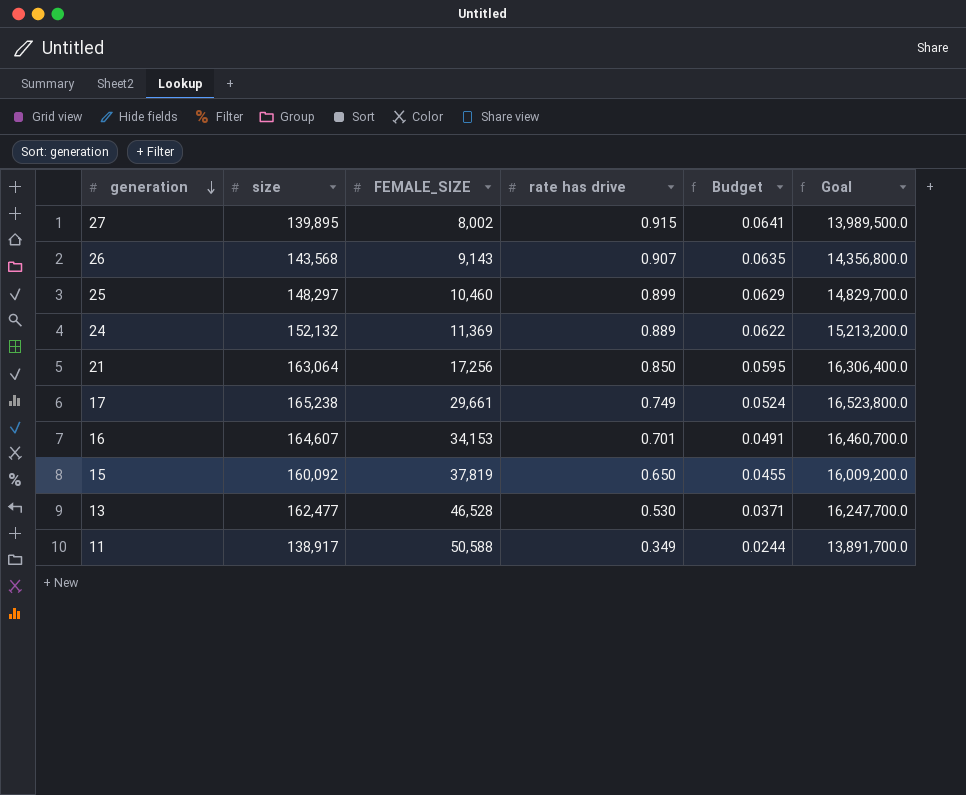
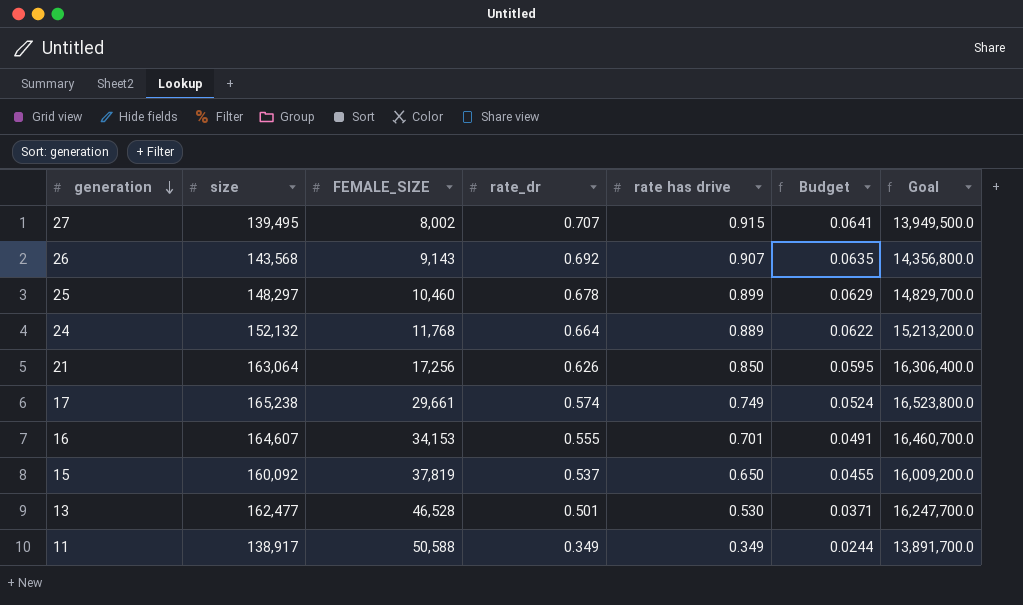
column rate_dr | position: none -> 4
27 | size: 139,895 -> 139,495
27 | Goal: 13,989,500.0 -> 13,949,500.0
24 | FEMALE_SIZE: 11,369 -> 11,768

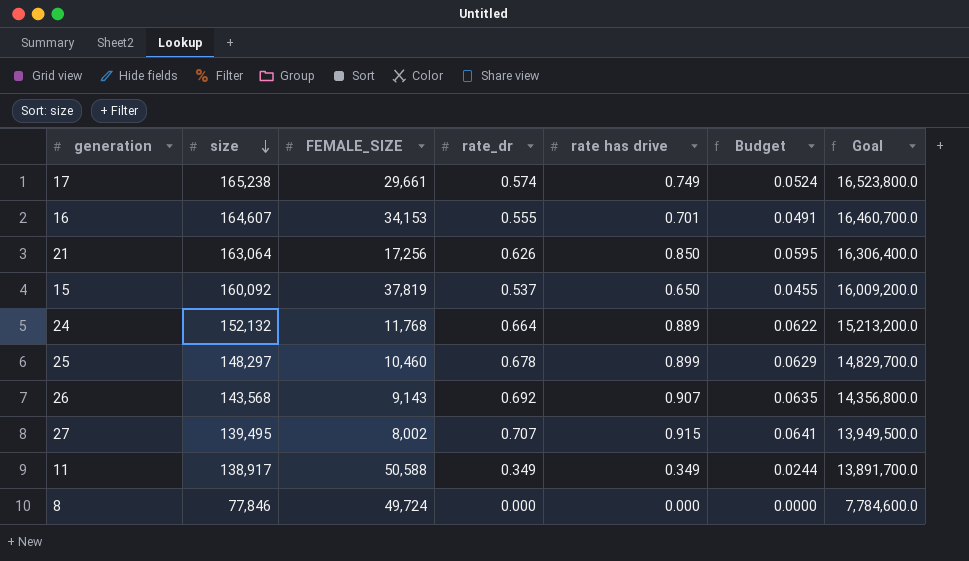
row order: generation descending -> size descending
row 13: 162,477 | 46,528 | 0.501 | 0.530 | 0.0371 | 16,247,700.0 -> none
row 8: none -> 77,846 | 49,724 | 0.000 | 0.000 | 0.0000 | 7,784,600.0

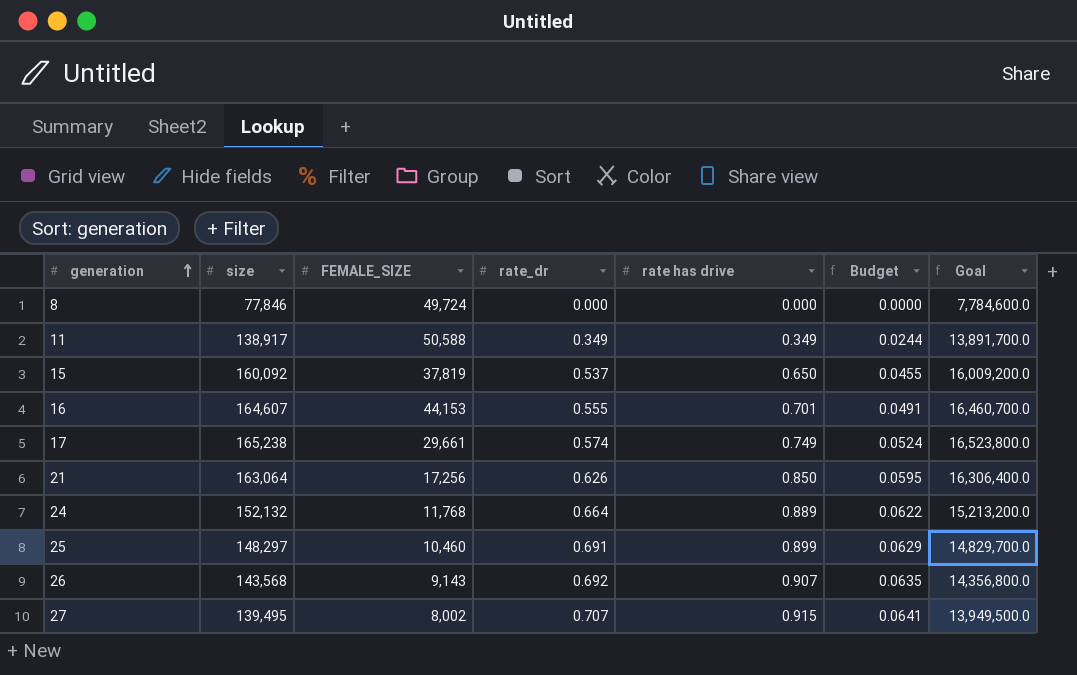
row order: size descending -> generation ascending
16 | FEMALE_SIZE: 34,153 -> 44,153
25 | rate_dr: 0.678 -> 0.691

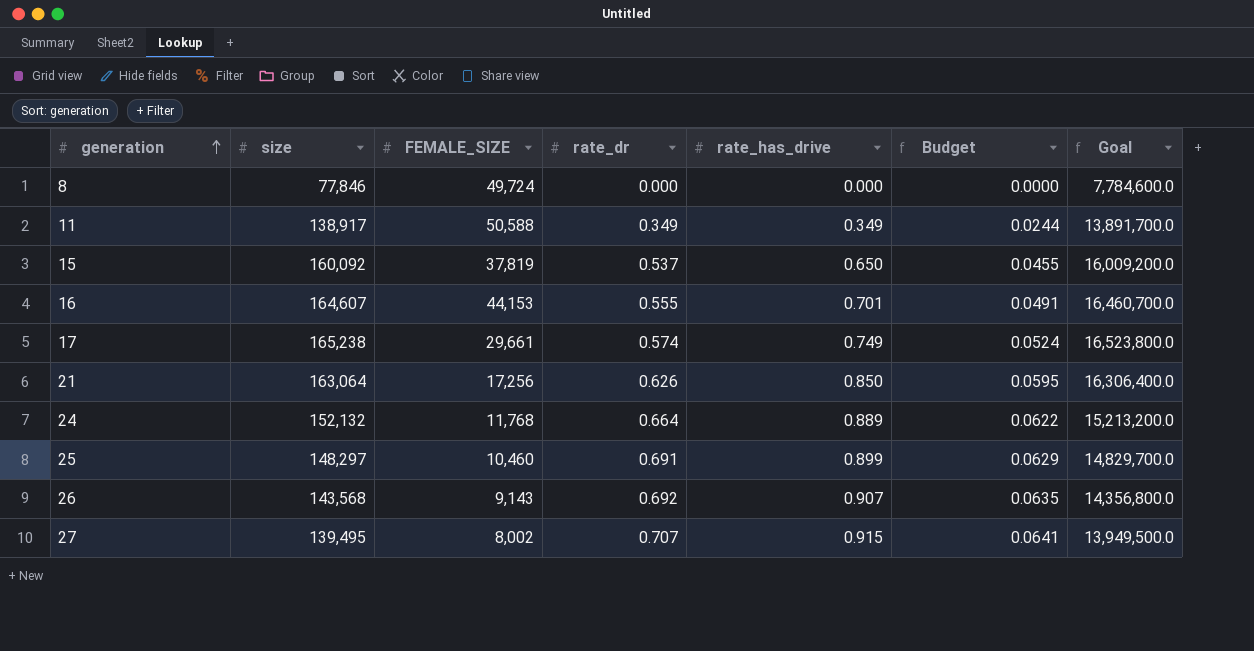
column name: rate has drive -> rate_has_drive

